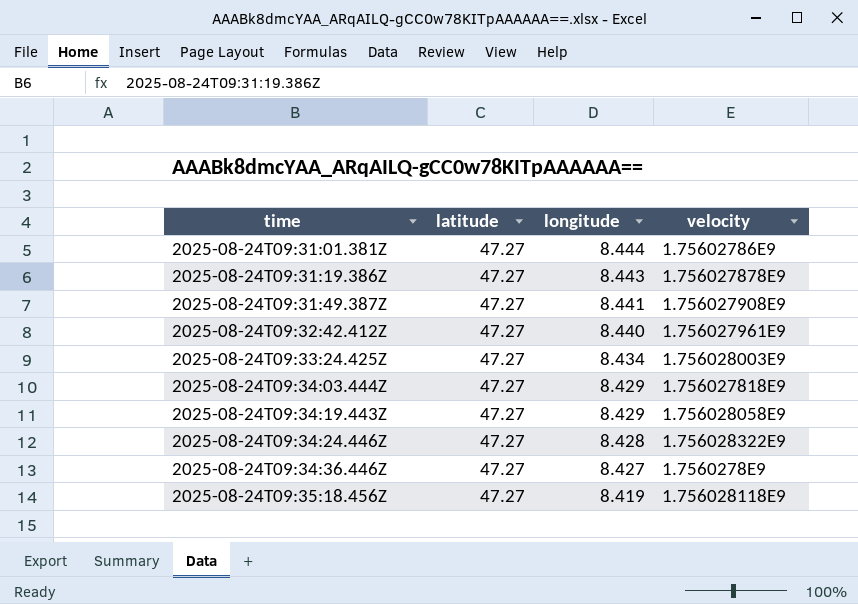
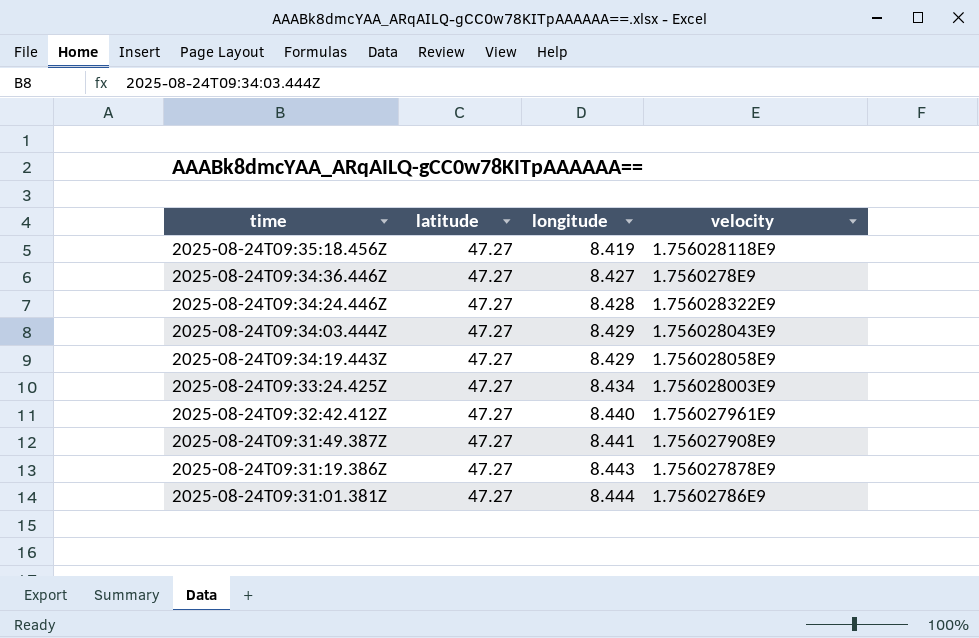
row order: time ascending -> longitude ascending
2025-08-24T09:34:03.444Z | velocity: 1.756027818E9 -> 1.756028043E9

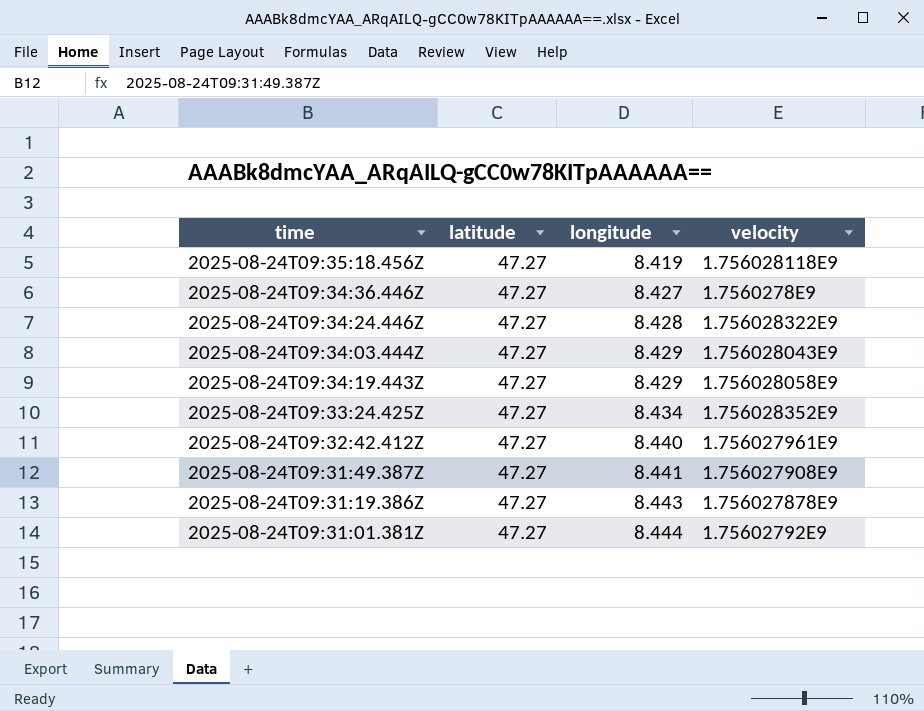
2025-08-24T09:33:24.425Z | velocity: 1.756028003E9 -> 1.756028352E9
2025-08-24T09:31:01.381Z | velocity: 1.75602786E9 -> 1.75602792E9

